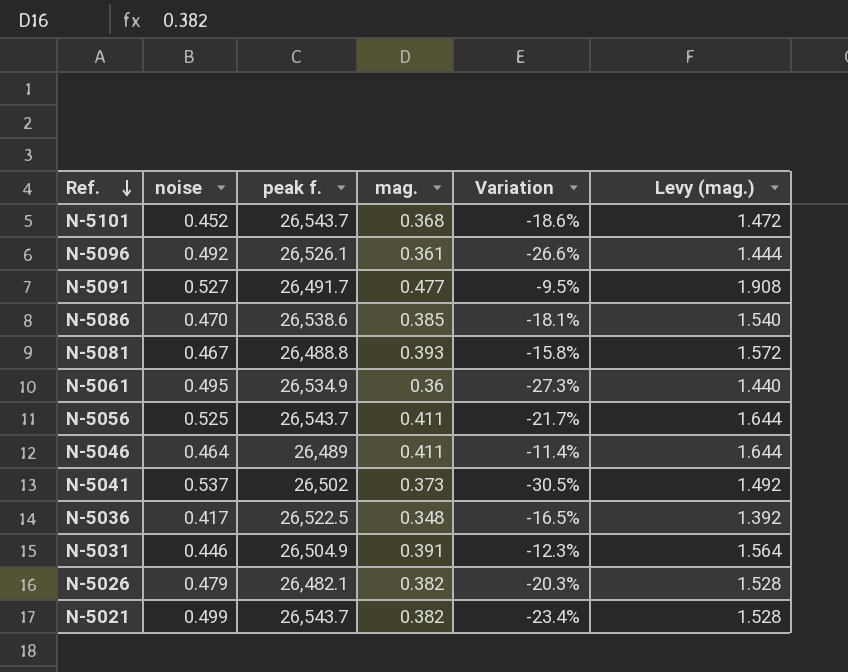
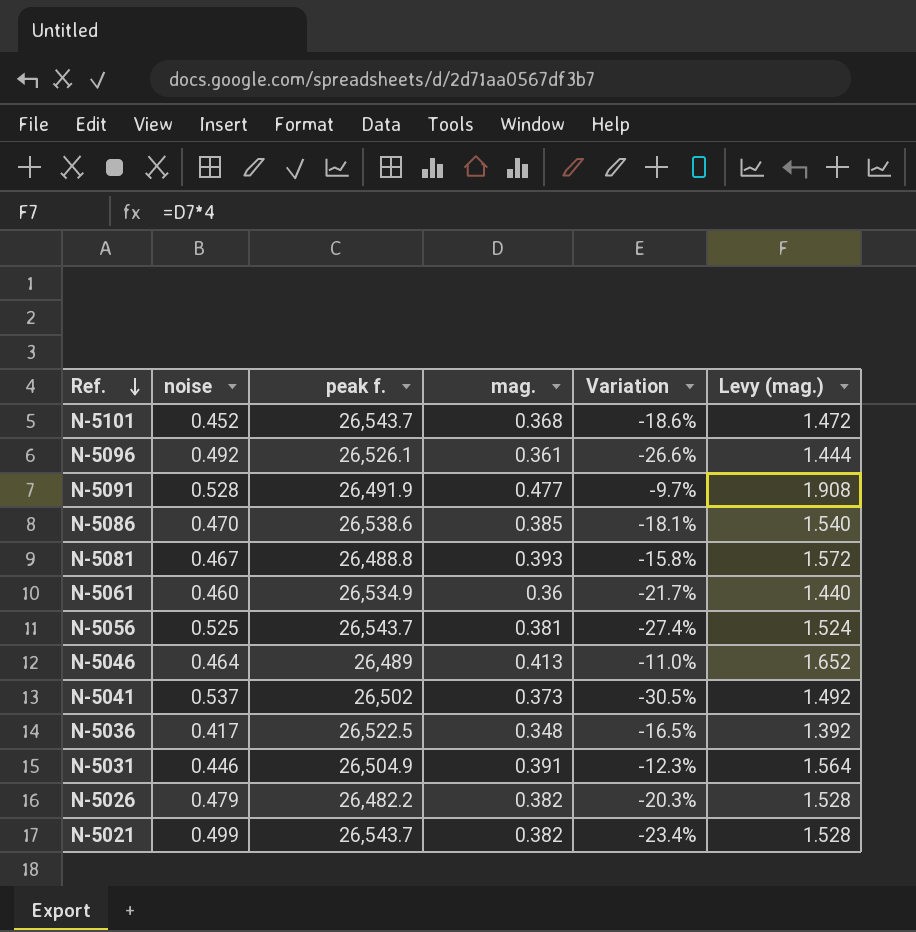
N-5091 | noise: 0.527 -> 0.528
N-5091 | peak f.: 26,491.7 -> 26,491.9
N-5091 | Variation: -9.5% -> -9.7%
N-5061 | noise: 0.495 -> 0.460
N-5061 | Variation: -27.3% -> -21.7%
N-5056 | mag.: 0.411 -> 0.381
N-5056 | Variation: -21.7% -> -27.4%
N-5056 | Levy (mag.): 1.644 -> 1.524
N-5046 | mag.: 0.411 -> 0.413
N-5046 | Variation: -11.4% -> -11.0%
N-5046 | Levy (mag.): 1.644 -> 1.652
N-5026 | peak f.: 26,482.1 -> 26,482.2

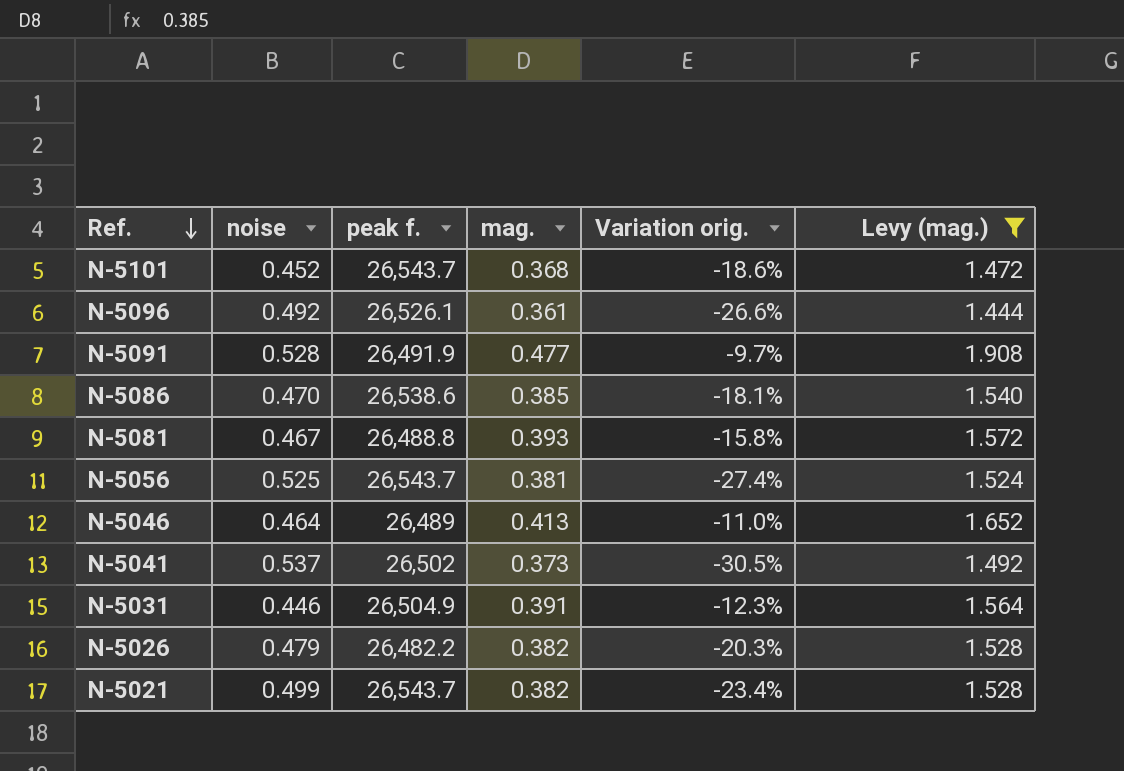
filter: none -> Levy (mag.) >= 1.444
column name: Variation -> Variation orig.

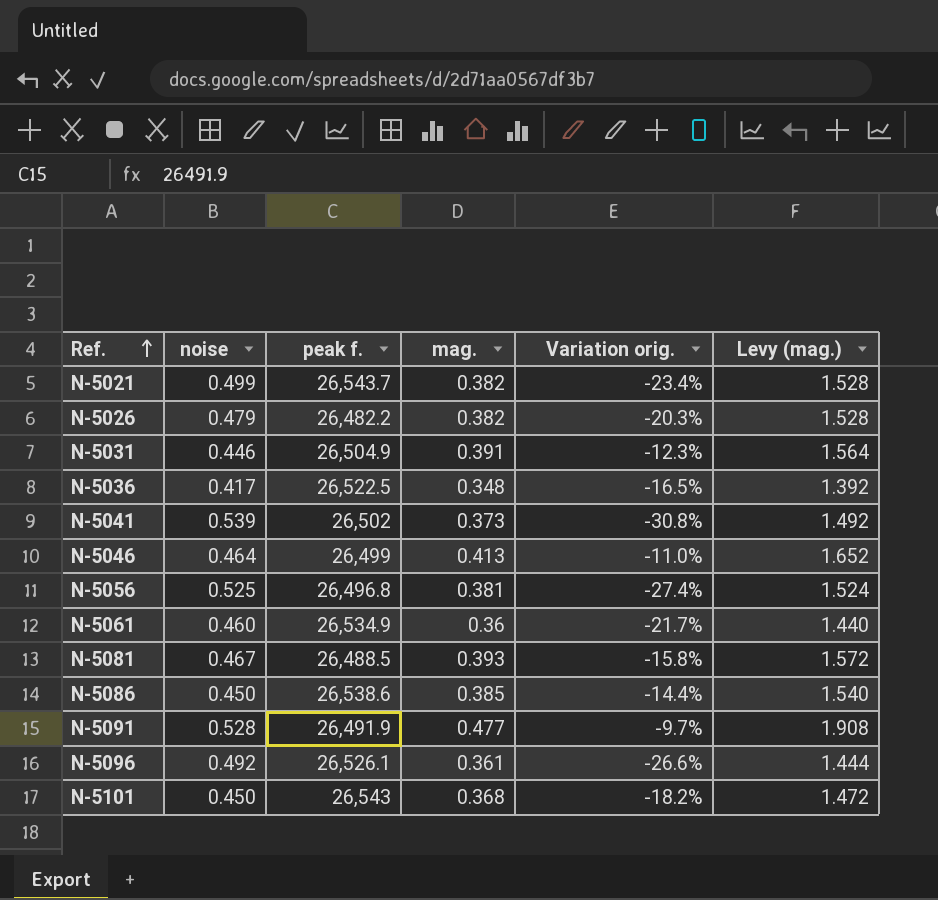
filter: Levy (mag.) >= 1.444 -> none
row order: Ref. descending -> Ref. ascending
N-5041 | noise: 0.537 -> 0.539
N-5041 | Variation orig.: -30.5% -> -30.8%
N-5046 | peak f.: 26,489 -> 26,499
N-5056 | peak f.: 26,543.7 -> 26,496.8
N-5081 | peak f.: 26,488.8 -> 26,488.5
N-5086 | noise: 0.470 -> 0.450
N-5086 | Variation orig.: -18.1% -> -14.4%
N-5101 | noise: 0.452 -> 0.450
N-5101 | peak f.: 26,543.7 -> 26,543
N-5101 | Variation orig.: -18.6% -> -18.2%

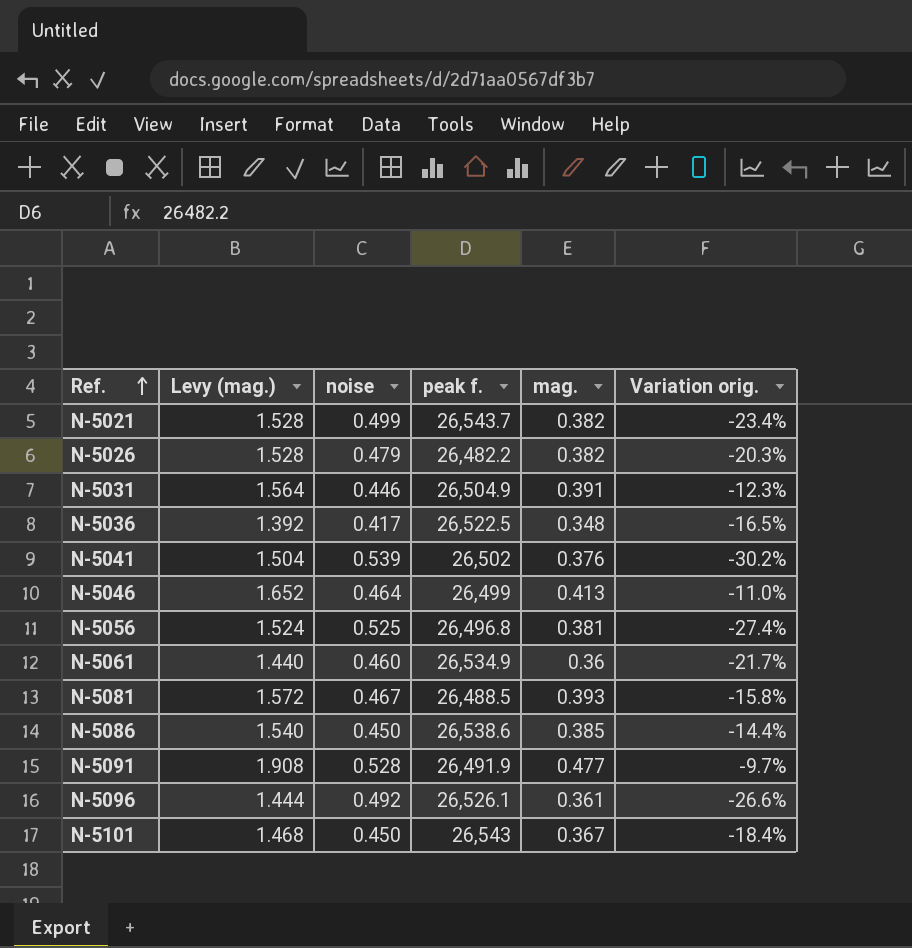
column Levy (mag.) | position: 6 -> 2
N-5041 | Levy (mag.): 1.492 -> 1.504
N-5041 | mag.: 0.373 -> 0.376
N-5041 | Variation orig.: -30.8% -> -30.2%
N-5101 | Levy (mag.): 1.472 -> 1.468
N-5101 | mag.: 0.368 -> 0.367
N-5101 | Variation orig.: -18.2% -> -18.4%

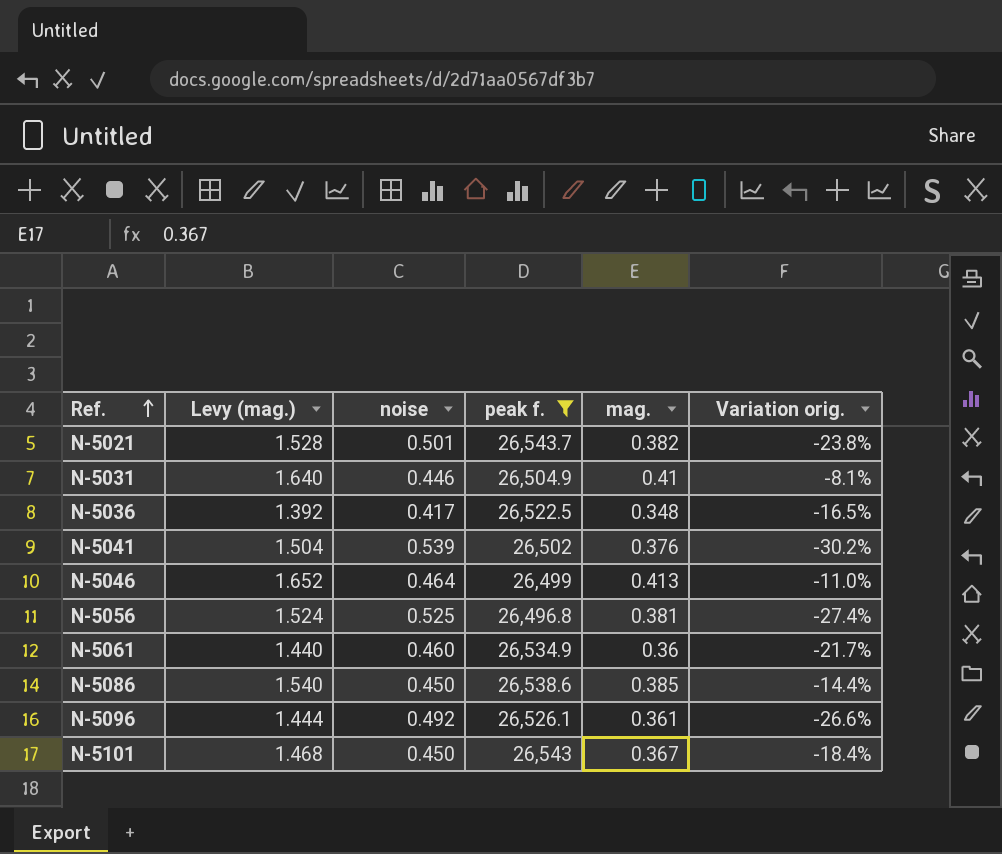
filter: none -> peak f. >= 26,496.8
N-5021 | noise: 0.499 -> 0.501
N-5021 | Variation orig.: -23.4% -> -23.8%
N-5031 | Levy (mag.): 1.564 -> 1.640
N-5031 | mag.: 0.391 -> 0.41
N-5031 | Variation orig.: -12.3% -> -8.1%

